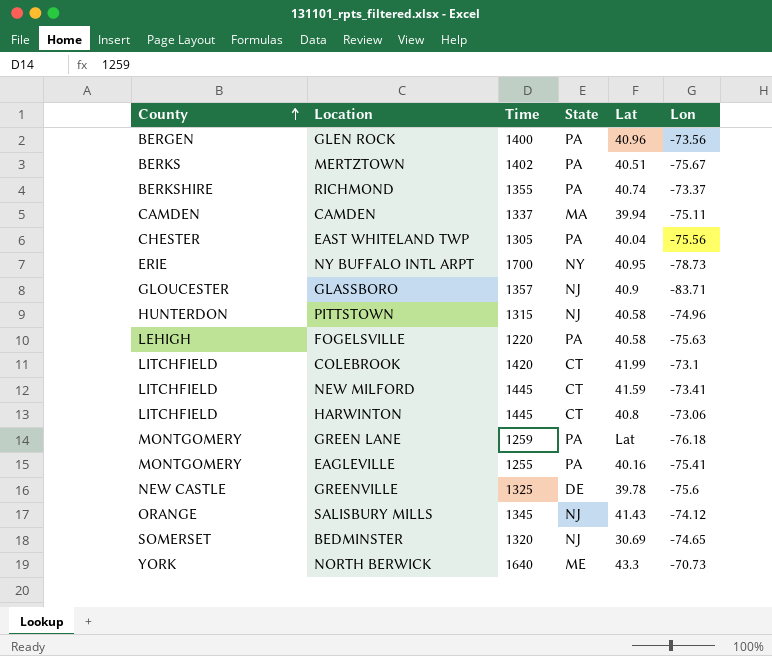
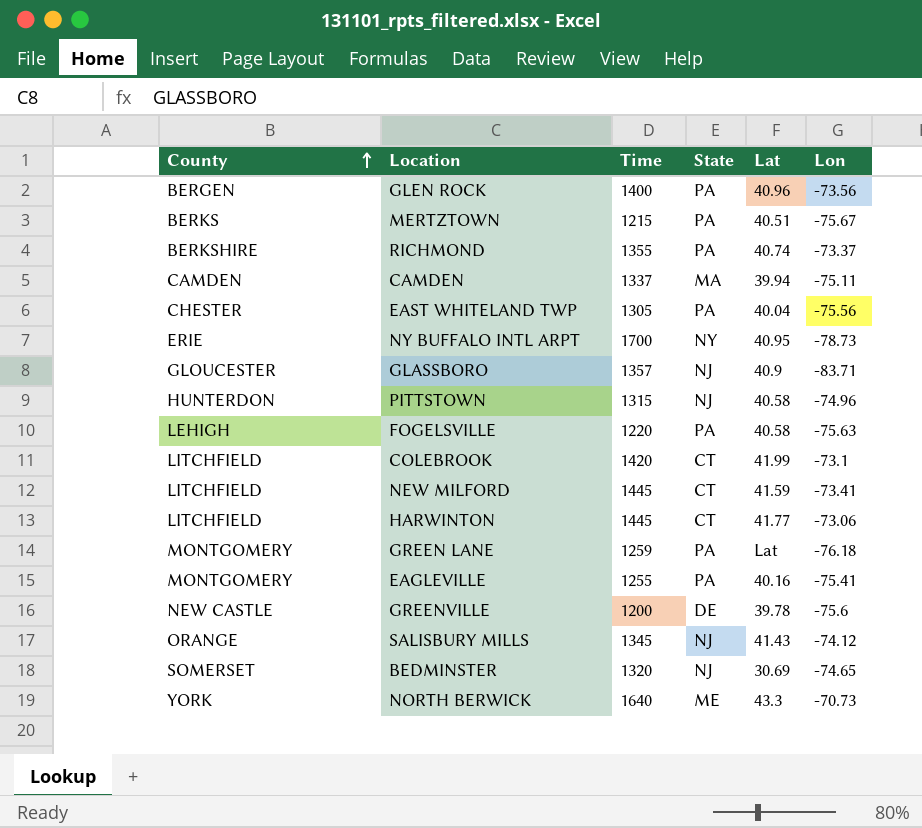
MERTZTOWN | Time: 1402 -> 1215
HARWINTON | Lat: 40.8 -> 41.77
GREENVILLE | Time: 1325 -> 1200

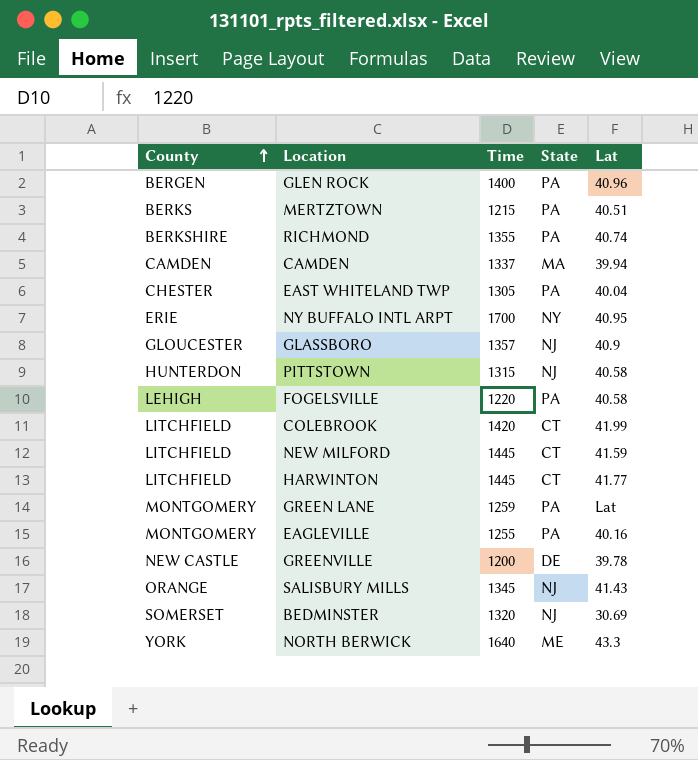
column Lon | position: 6 -> none

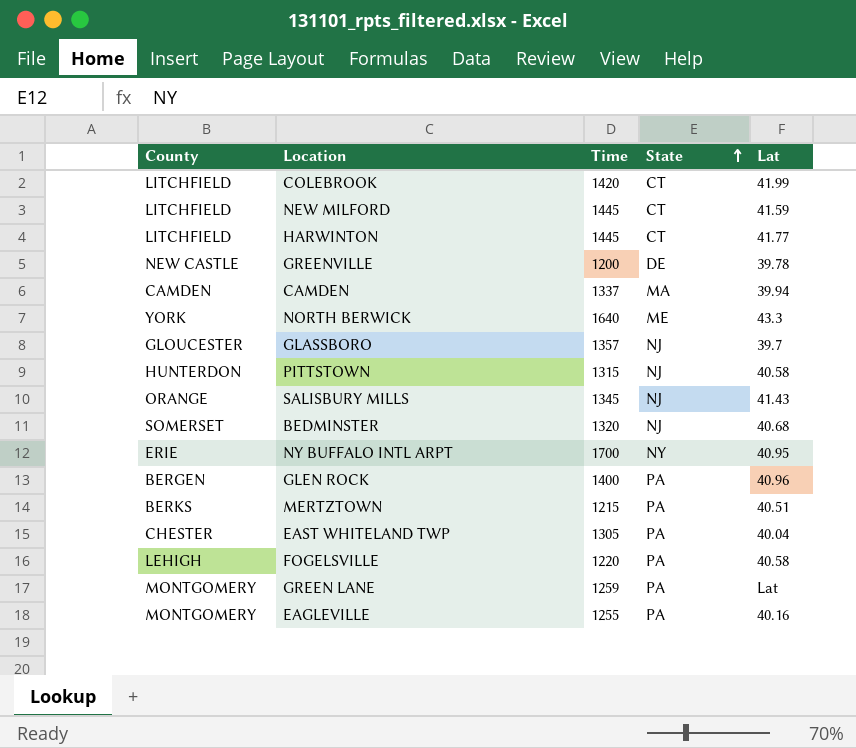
row order: County ascending -> State ascending
row RICHMOND: BERKSHIRE | 1355 | PA | 40.74 -> none
GLASSBORO | Lat: 40.9 -> 39.7
BEDMINSTER | Lat: 30.69 -> 40.68

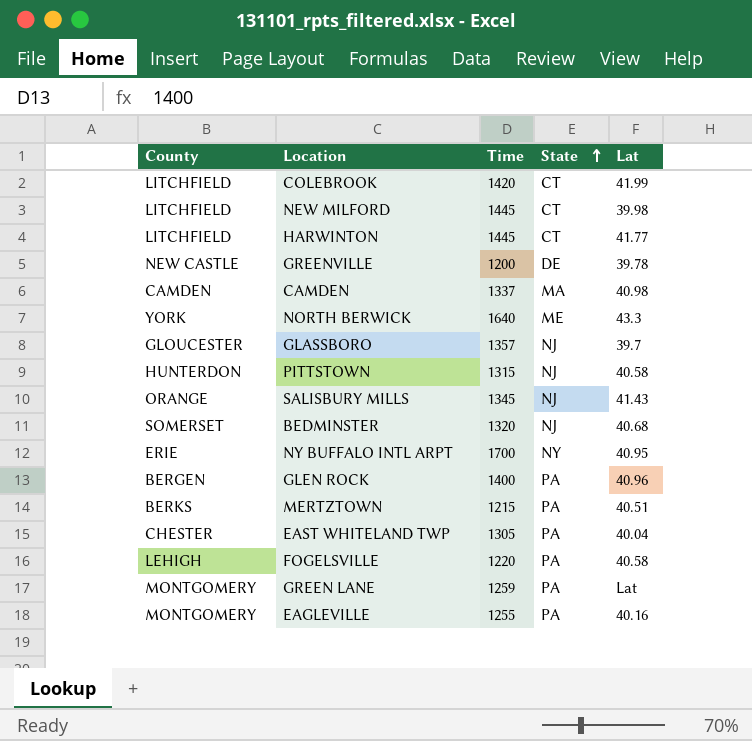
NEW MILFORD | Lat: 41.59 -> 39.98
CAMDEN | Lat: 39.94 -> 40.98

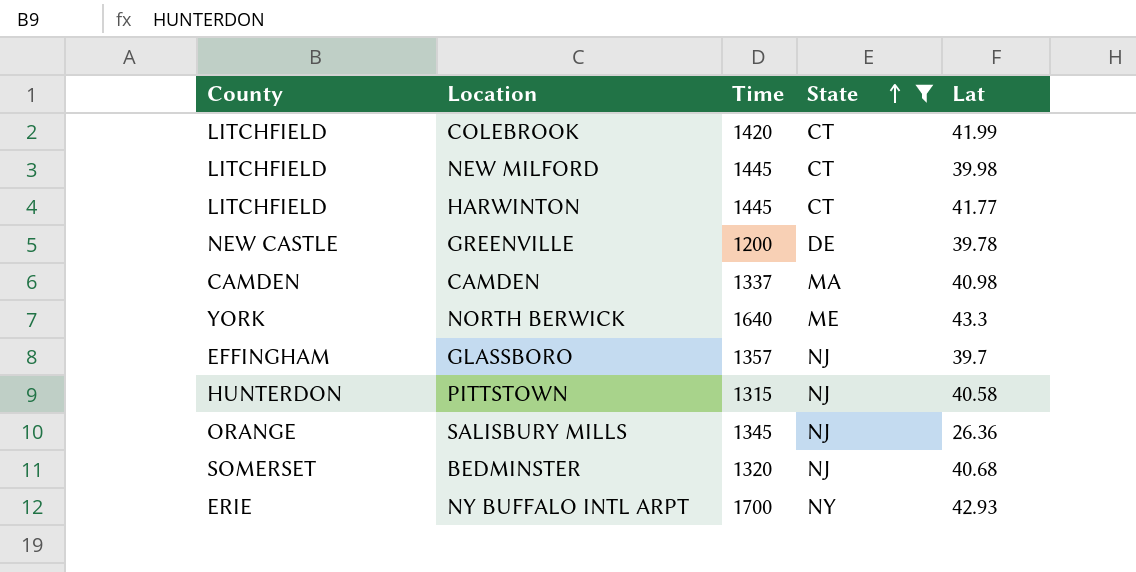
filter: none -> State != PA
GLASSBORO | County: GLOUCESTER -> EFFINGHAM
SALISBURY MILLS | Lat: 41.43 -> 26.36
NY BUFFALO INTL ARPT | Lat: 40.95 -> 42.93

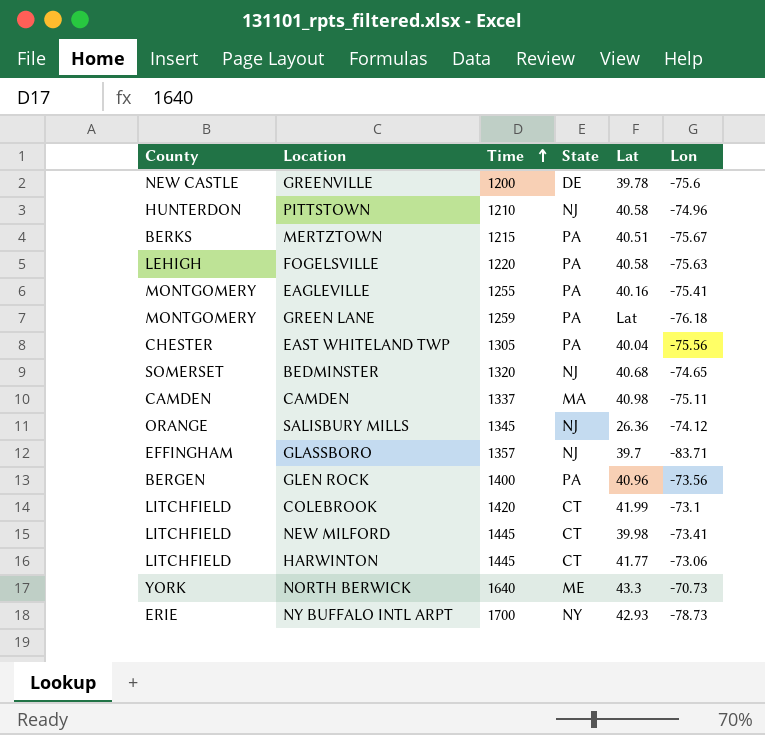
filter: State != PA -> none
row order: State ascending -> Time ascending
column Lon | position: none -> 6
PITTSTOWN | Time: 1315 -> 1210

